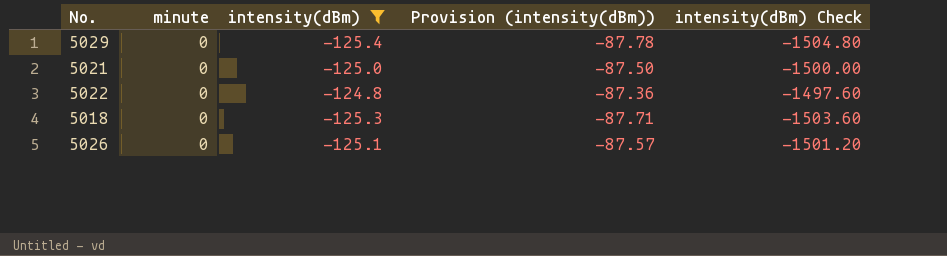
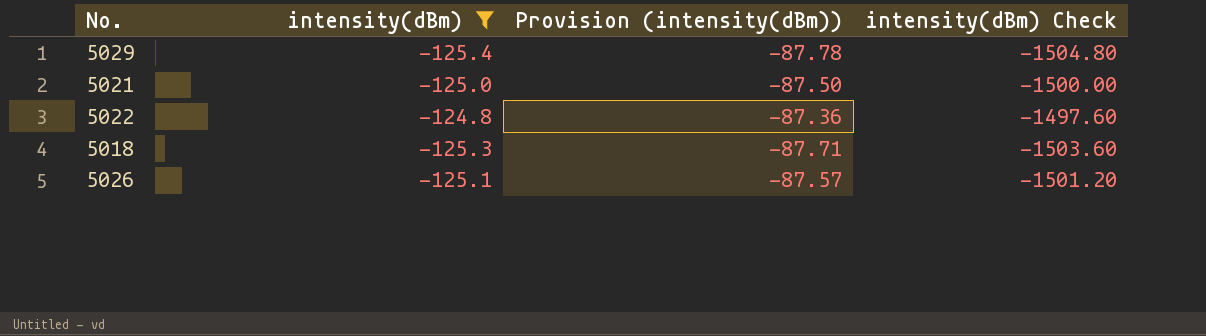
column minute | position: 2 -> none

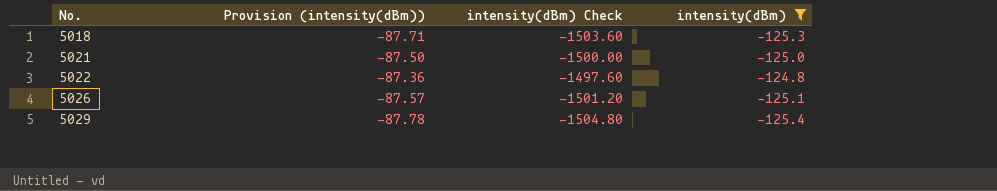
row order: none -> No. ascending
column intensity(dBm) | position: 2 -> 4

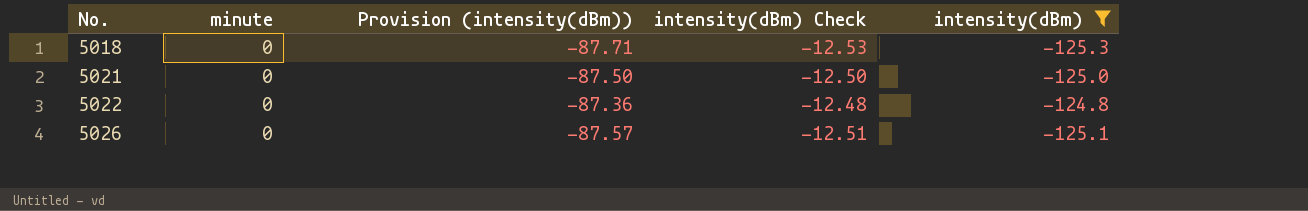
column minute | position: none -> 2
column intensity(dBm) Check | formula: [intensity(dBm)] * 12 -> [intensity(dBm)] * 0.1
row 5029: -87.78 | -1504.80 | -125.4 -> none

